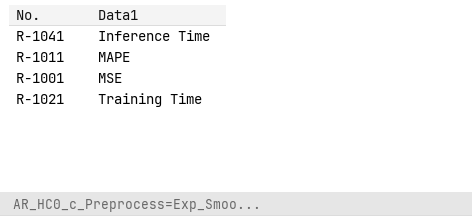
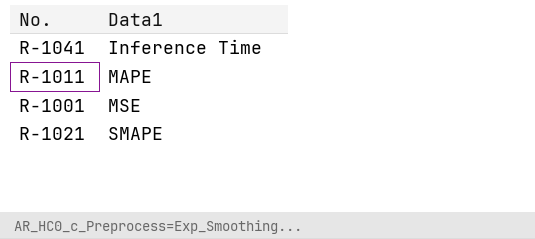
R-1021 | Data1: Training Time -> SMAPE

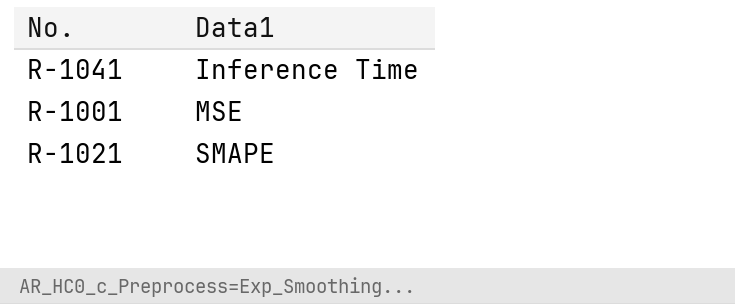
row R-1011: MAPE -> none

